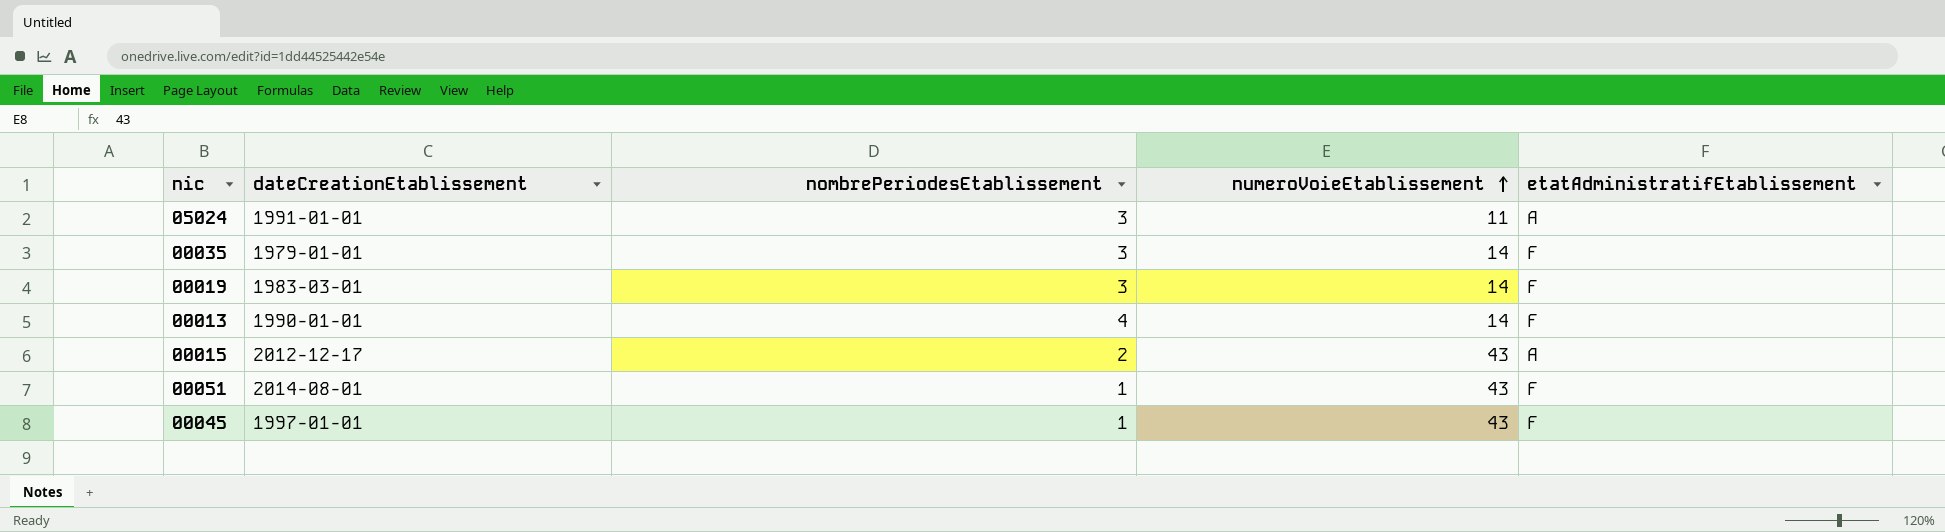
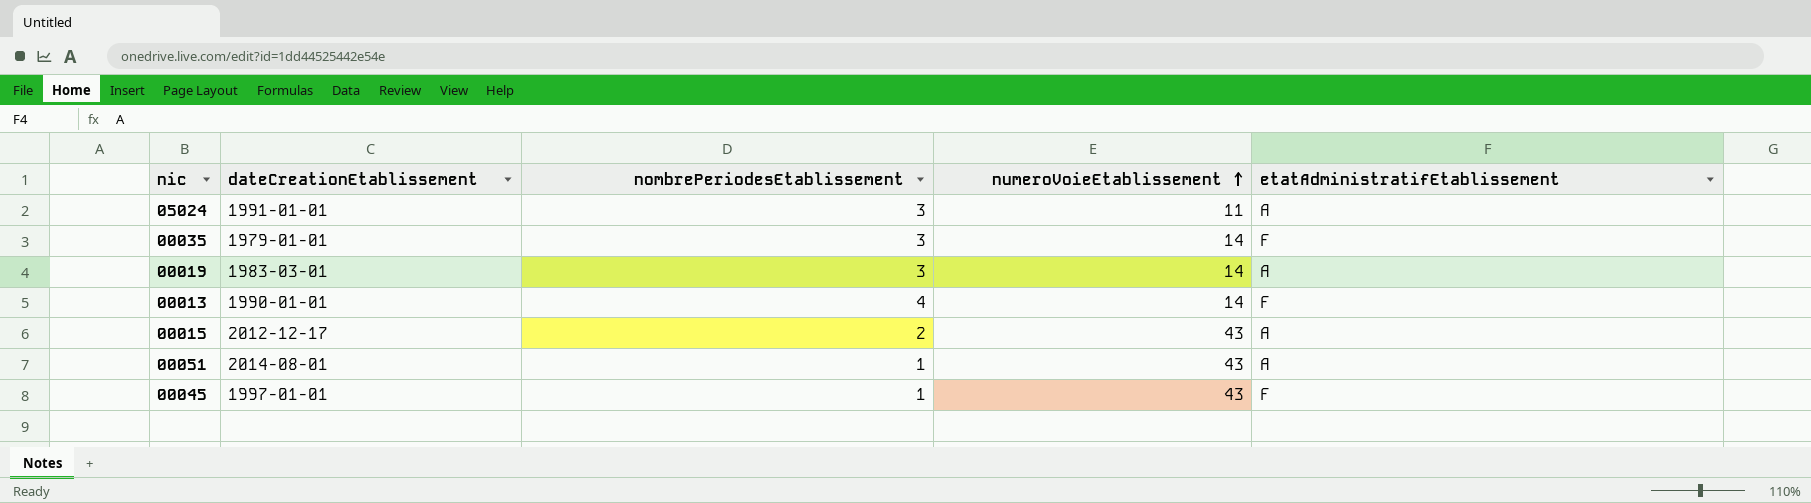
00019 | etatAdministratifEtablissement: F -> A
00051 | etatAdministratifEtablissement: F -> A

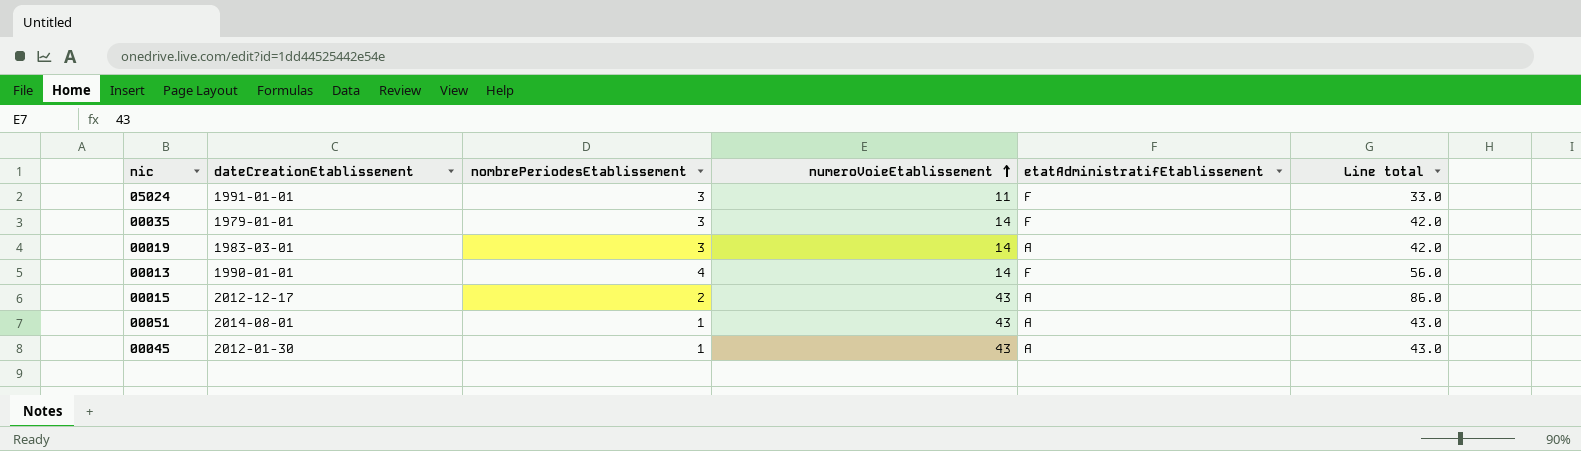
column Line total | formula: none -> [nombrePeriodesEtablissement] * [numeroVoieEtablissement]
05024 | etatAdministratifEtablissement: A -> F
00045 | dateCreationEtablissement: 1997-01-01 -> 2012-01-30
00045 | etatAdministratifEtablissement: F -> A

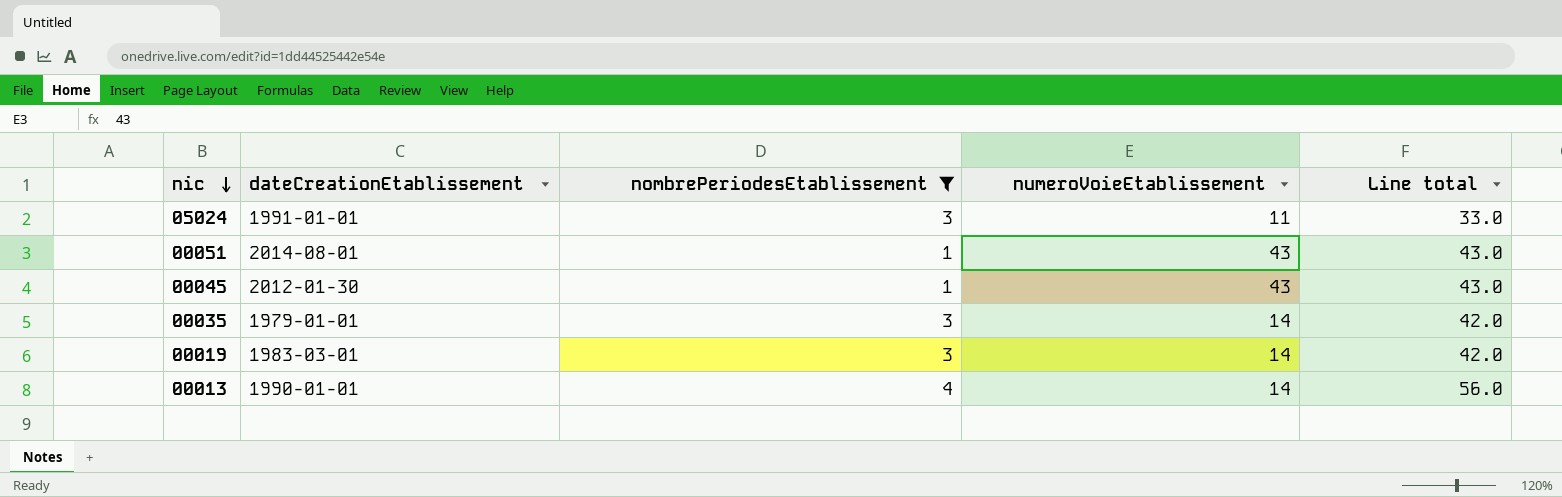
filter: none -> nombrePeriodesEtablissement != 2
row order: numeroVoieEtablissement ascending -> nic descending
column etatAdministratifEtablissement | position: 5 -> none

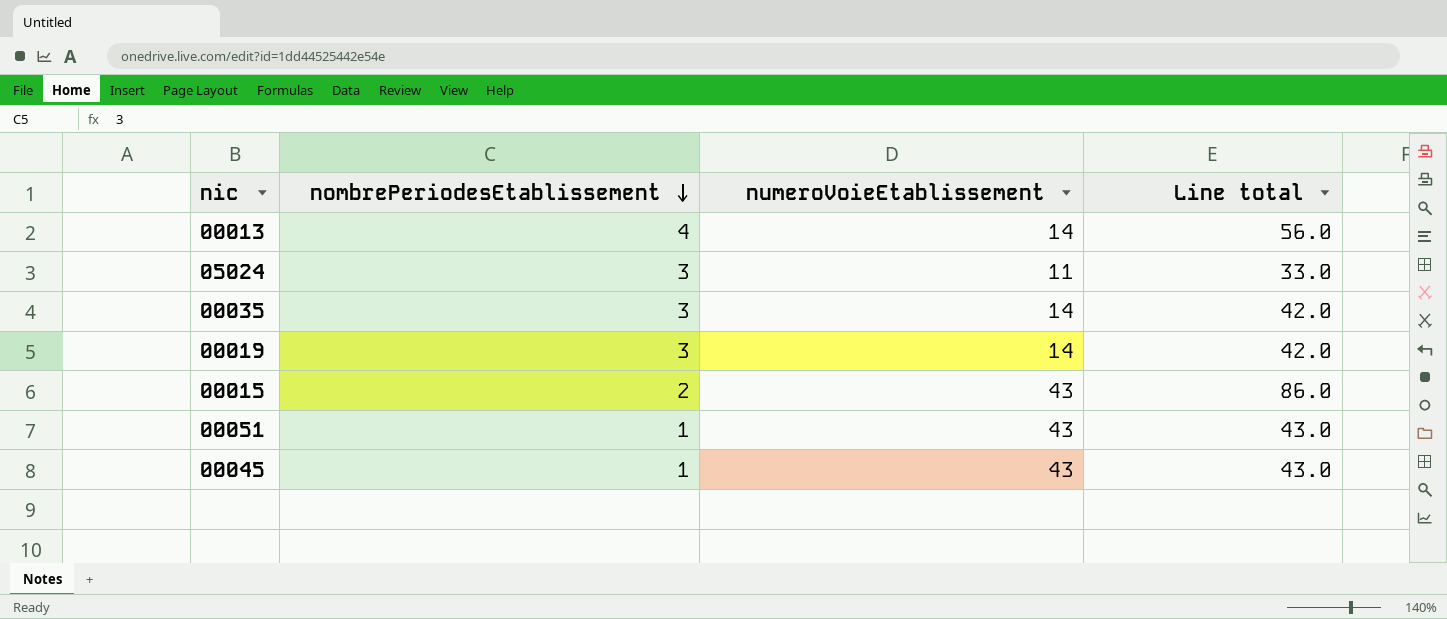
filter: nombrePeriodesEtablissement != 2 -> none
row order: nic descending -> nombrePeriodesEtablissement descending
column dateCreationEtablissement | position: 2 -> none

